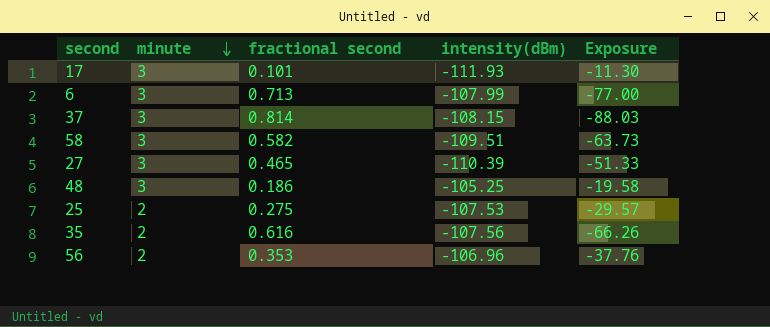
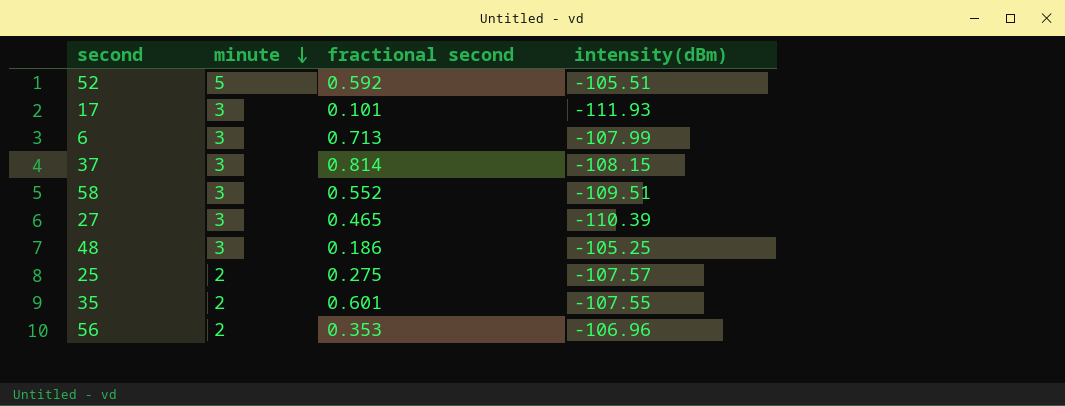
column Exposure | formula: [fractional second] * [intensity(dBm)] -> none
row 52: none -> 5 | 0.592 | -105.51
58 | fractional second: 0.582 -> 0.552
25 | intensity(dBm): -107.53 -> -107.57
35 | fractional second: 0.616 -> 0.601
35 | intensity(dBm): -107.56 -> -107.55

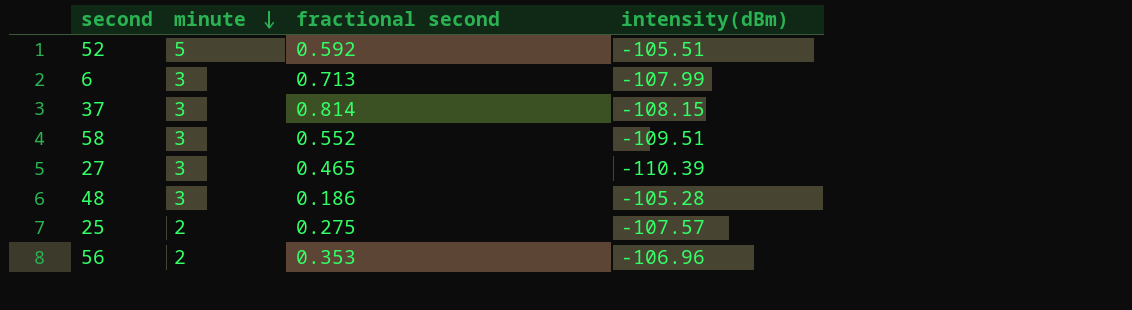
row 17: 3 | 0.101 | -111.93 -> none
row 35: 2 | 0.601 | -107.55 -> none
48 | intensity(dBm): -105.25 -> -105.28

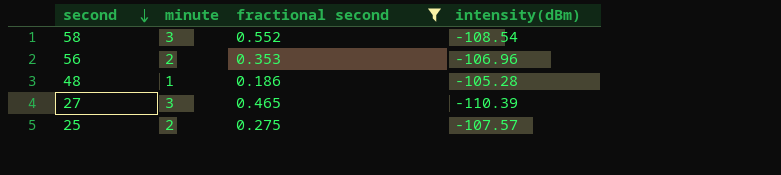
filter: none -> fractional second <= 0.552
row order: minute descending -> second descending
58 | intensity(dBm): -109.51 -> -108.54
48 | minute: 3 -> 1

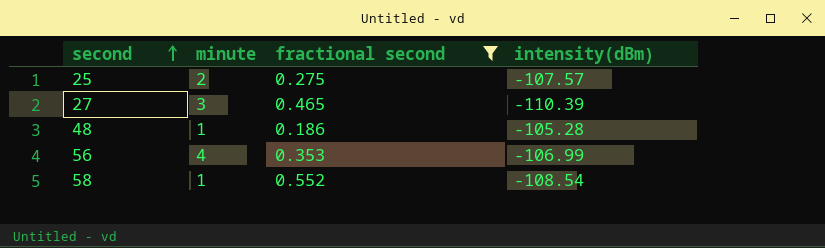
row order: second descending -> second ascending
56 | minute: 2 -> 4
56 | intensity(dBm): -106.96 -> -106.99
58 | minute: 3 -> 1

